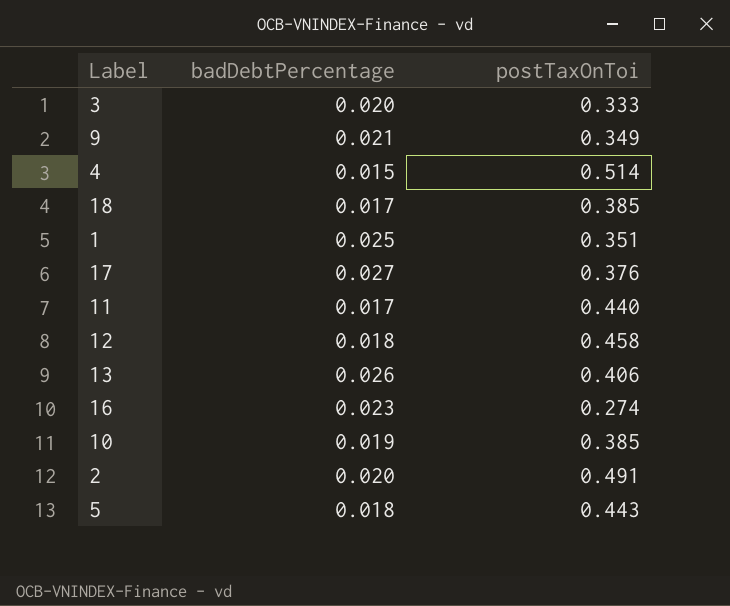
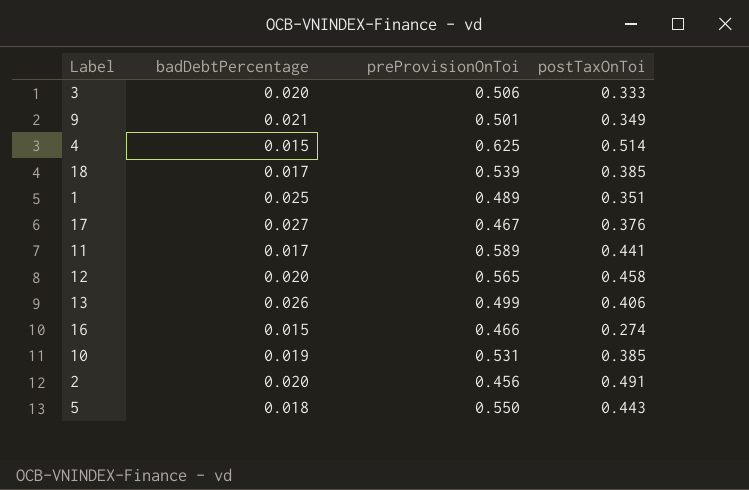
column preProvisionOnToi | position: none -> 3
11 | postTaxOnToi: 0.440 -> 0.441
12 | badDebtPercentage: 0.018 -> 0.020
16 | badDebtPercentage: 0.023 -> 0.015

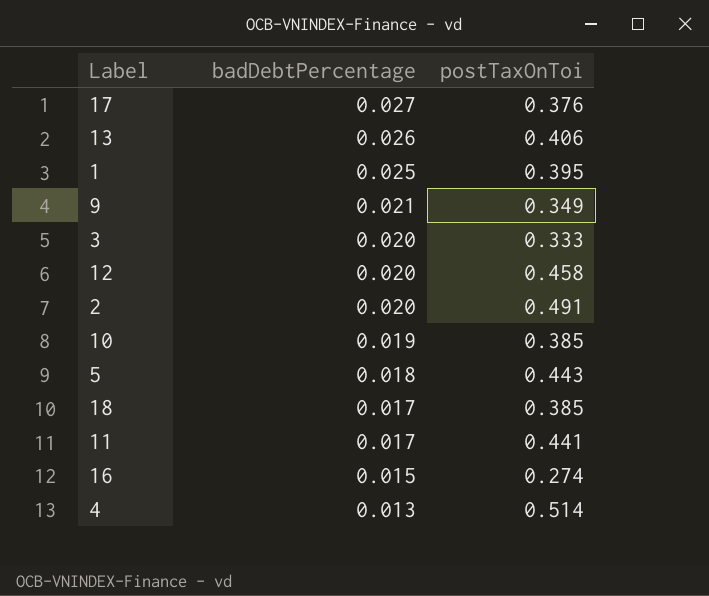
row order: none -> badDebtPercentage descending
column preProvisionOnToi | position: 3 -> none
1 | postTaxOnToi: 0.351 -> 0.395
4 | badDebtPercentage: 0.015 -> 0.013

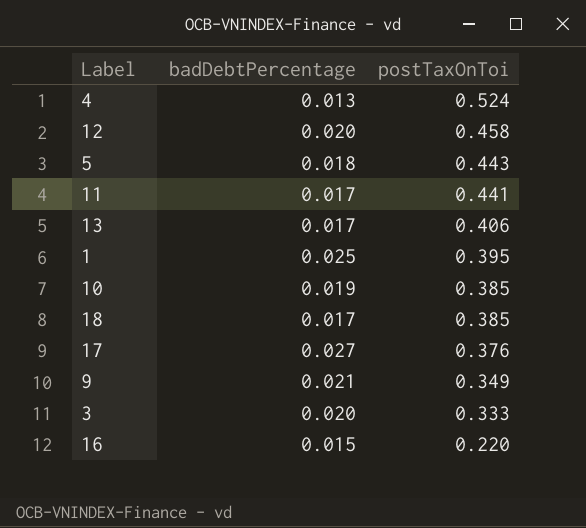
row order: badDebtPercentage descending -> postTaxOnToi descending
row 2: 0.020 | 0.491 -> none
4 | postTaxOnToi: 0.514 -> 0.524
13 | badDebtPercentage: 0.026 -> 0.017
16 | postTaxOnToi: 0.274 -> 0.220

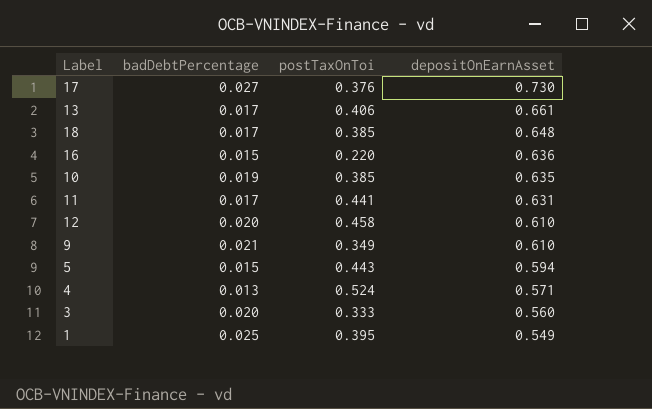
row order: postTaxOnToi descending -> depositOnEarnAsset descending
column depositOnEarnAsset | position: none -> 4
5 | badDebtPercentage: 0.018 -> 0.015

